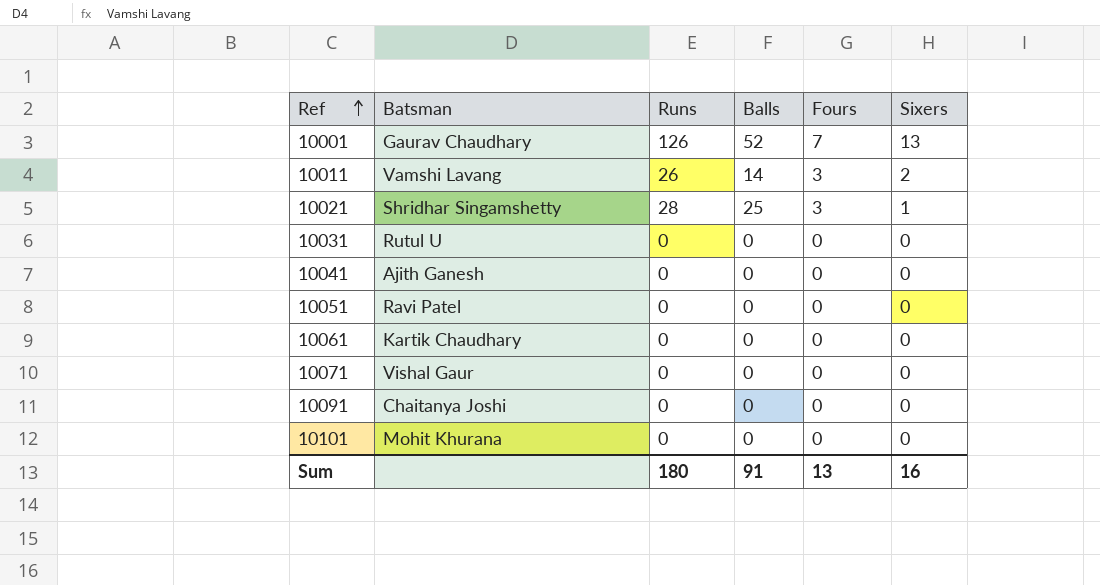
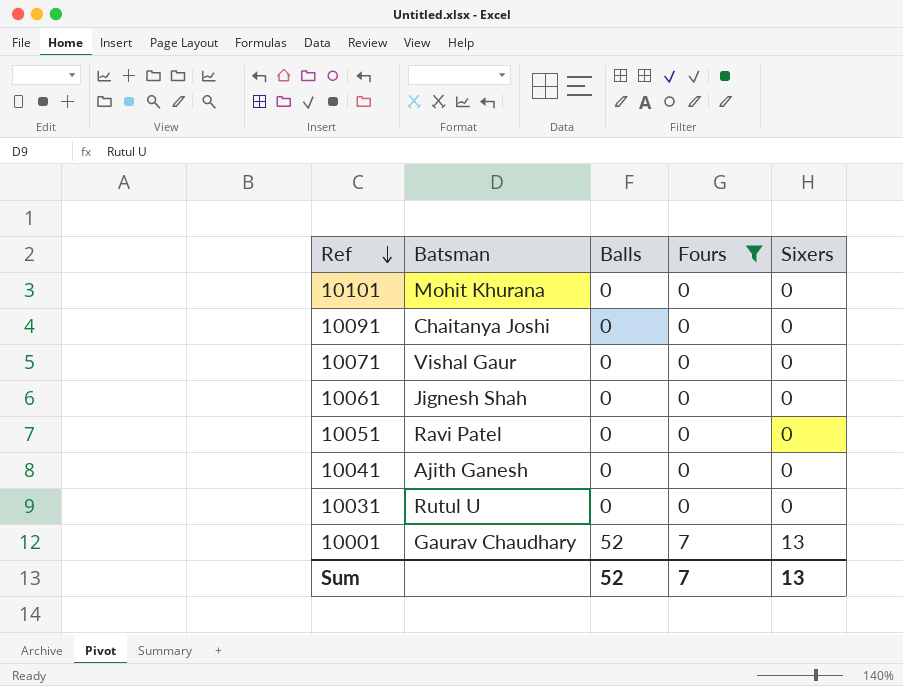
filter: none -> Fours != 3
row order: Ref ascending -> Ref descending
column Runs | position: 3 -> none
10061 | Batsman: Kartik Chaudhary -> Jignesh Shah
Sum | Balls: 91 -> 52
Sum | Fours: 13 -> 7
Sum | Sixers: 16 -> 13

